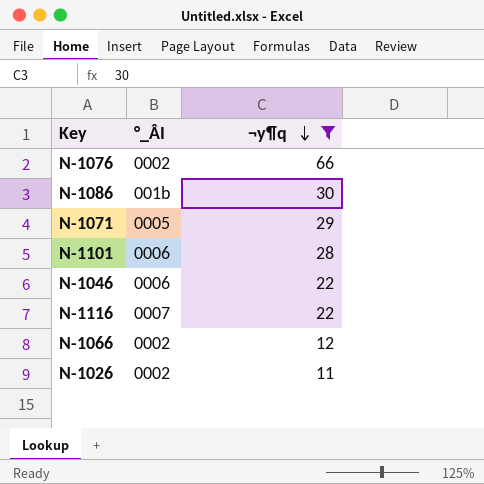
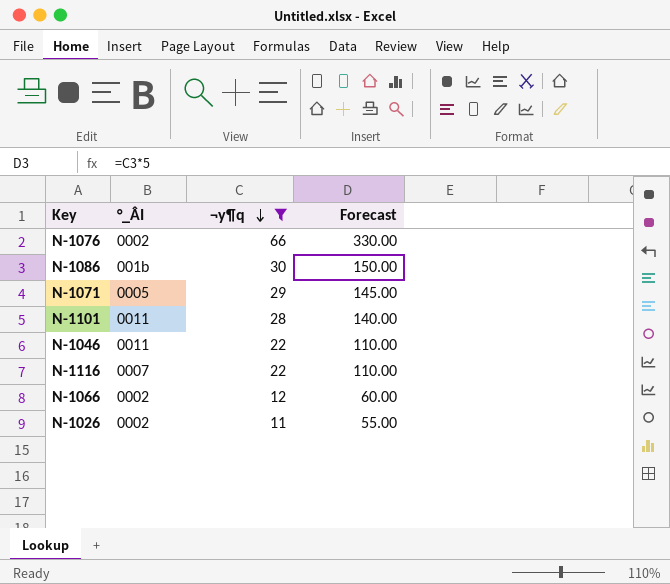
column Forecast | formula: none -> [¬y¶q] * 5
N-1101 | °_ÂI: 0006 -> 0011
N-1046 | °_ÂI: 0006 -> 0011

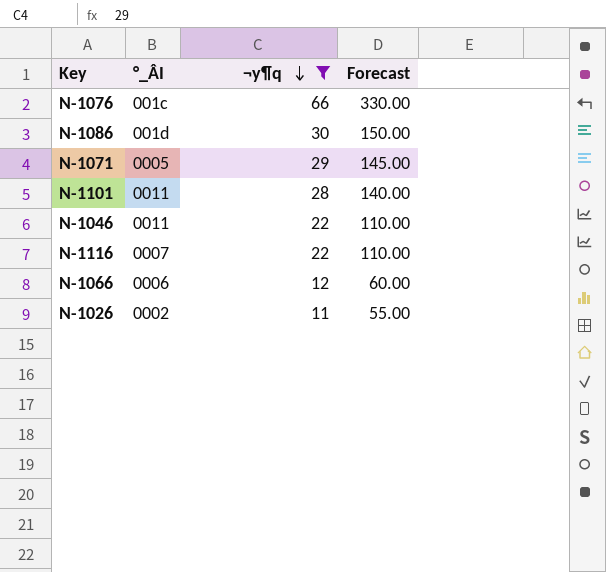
N-1076 | °_ÂI: 0002 -> 001c
N-1086 | °_ÂI: 001b -> 001d
N-1066 | °_ÂI: 0002 -> 0006

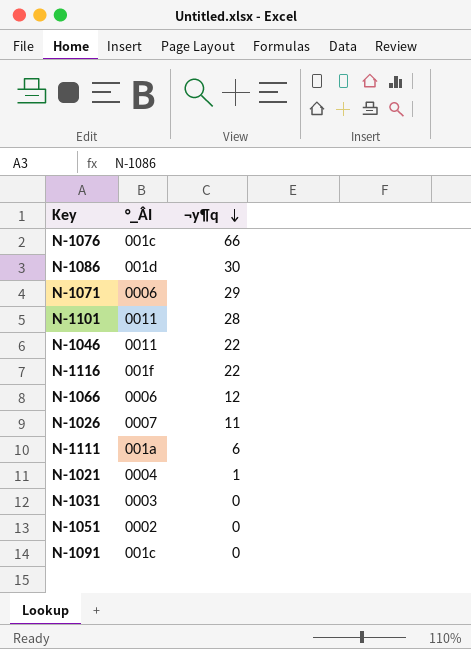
filter: ¬y¶q >= 11 -> none
column Forecast | formula: [¬y¶q] * 5 -> none
N-1071 | °_ÂI: 0005 -> 0006
N-1116 | °_ÂI: 0007 -> 001f
N-1026 | °_ÂI: 0002 -> 0007

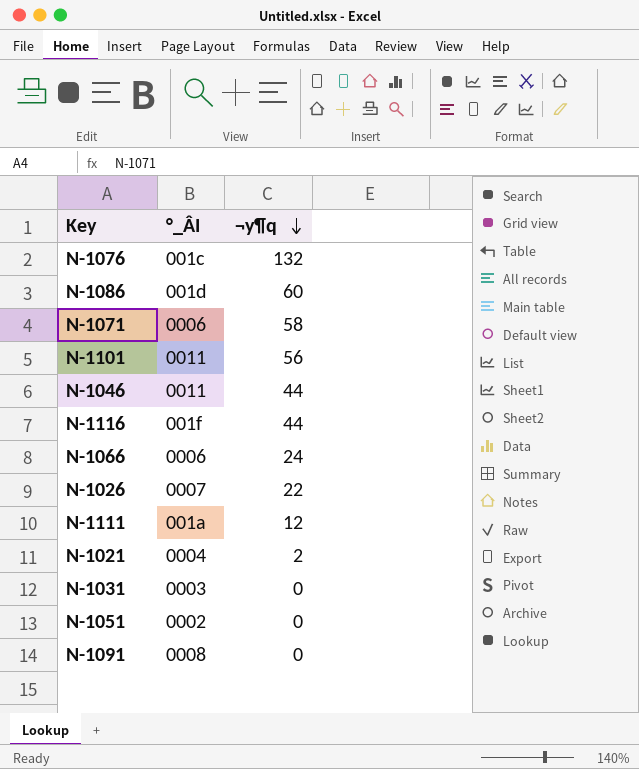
N-1076 | ¬y¶q: 66 -> 132
N-1086 | ¬y¶q: 30 -> 60
N-1071 | ¬y¶q: 29 -> 58
N-1101 | ¬y¶q: 28 -> 56
N-1046 | ¬y¶q: 22 -> 44
N-1116 | ¬y¶q: 22 -> 44
N-1066 | ¬y¶q: 12 -> 24
N-1026 | ¬y¶q: 11 -> 22
N-1111 | ¬y¶q: 6 -> 12
N-1021 | ¬y¶q: 1 -> 2
N-1091 | °_ÂI: 001c -> 0008

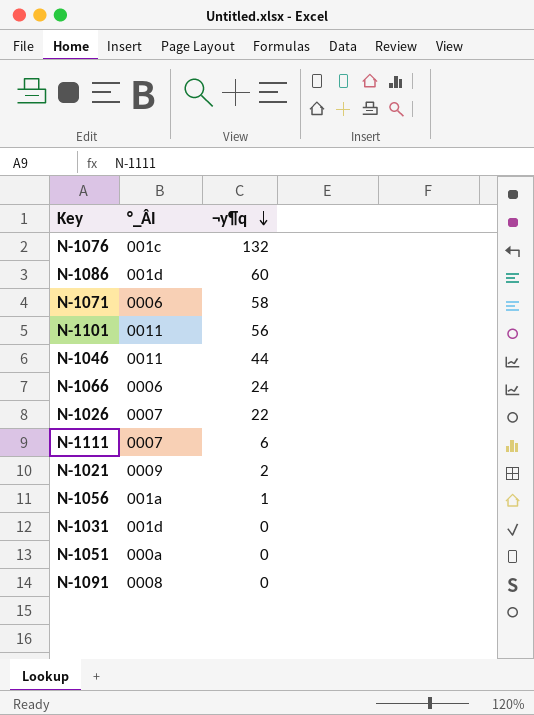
row N-1116: 001f | 44 -> none
N-1111 | °_ÂI: 001a -> 0007
N-1111 | ¬y¶q: 12 -> 6
N-1021 | °_ÂI: 0004 -> 0009
row N-1056: none -> 001a | 1
N-1031 | °_ÂI: 0003 -> 001d
N-1051 | °_ÂI: 0002 -> 000a

